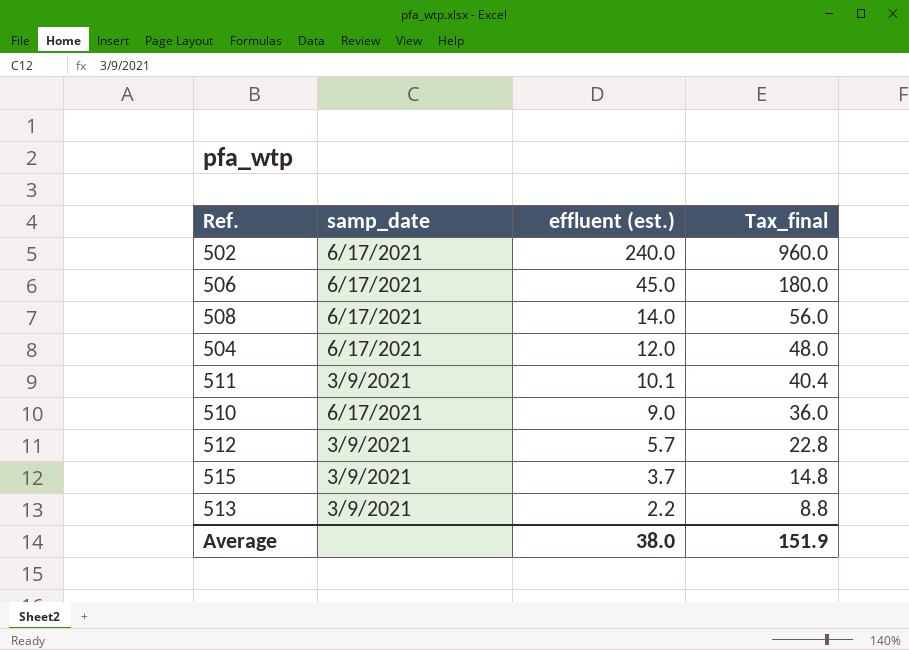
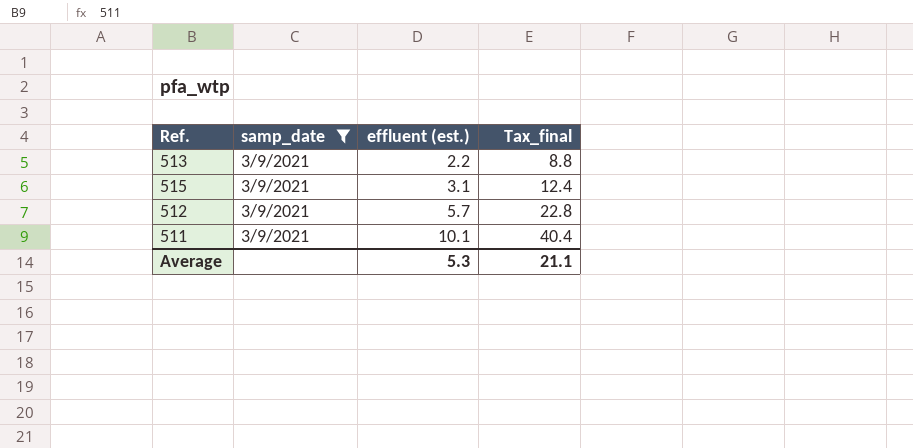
filter: none -> samp_date = 3/9/2021
row order: effluent (est.) descending -> effluent (est.) ascending
515 | effluent (est.): 3.7 -> 3.1
515 | Tax_final: 14.8 -> 12.4
Average | effluent (est.): 38.0 -> 5.3
Average | Tax_final: 151.9 -> 21.1

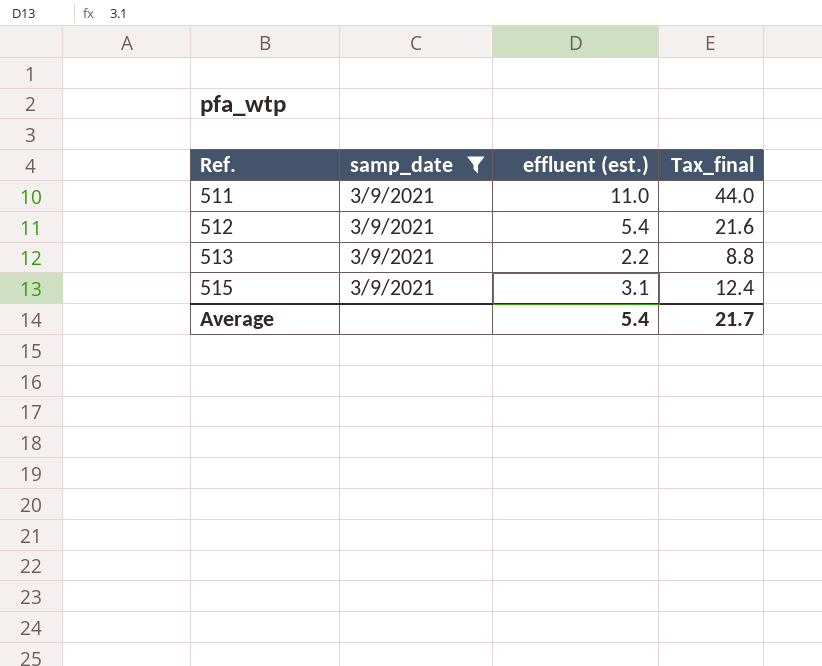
row order: effluent (est.) ascending -> Ref. ascending
511 | effluent (est.): 10.1 -> 11.0
511 | Tax_final: 40.4 -> 44.0
512 | effluent (est.): 5.7 -> 5.4
512 | Tax_final: 22.8 -> 21.6
Average | effluent (est.): 5.3 -> 5.4
Average | Tax_final: 21.1 -> 21.7

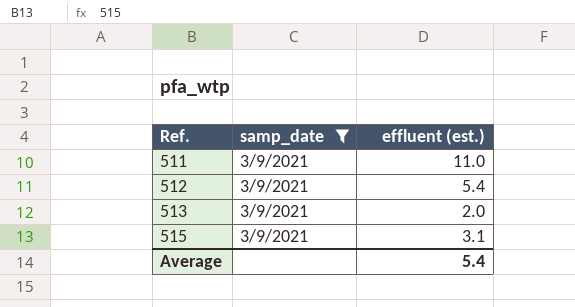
column Tax_final | formula: [effluent (est.)] * 4 -> none
513 | effluent (est.): 2.2 -> 2.0

